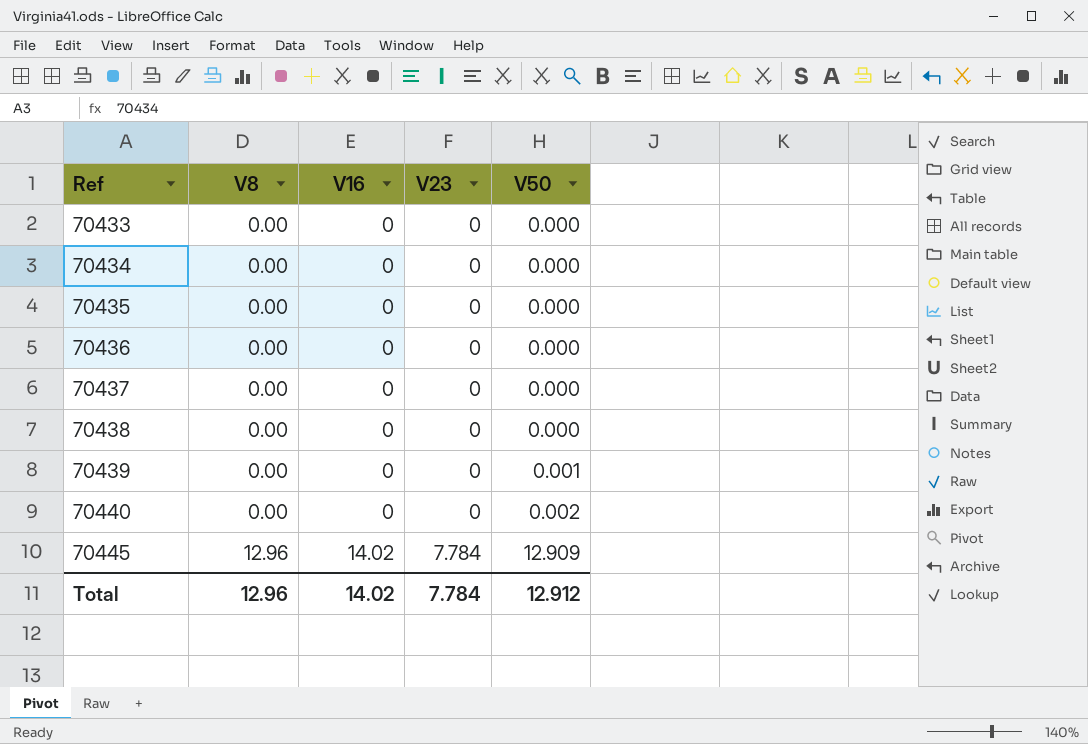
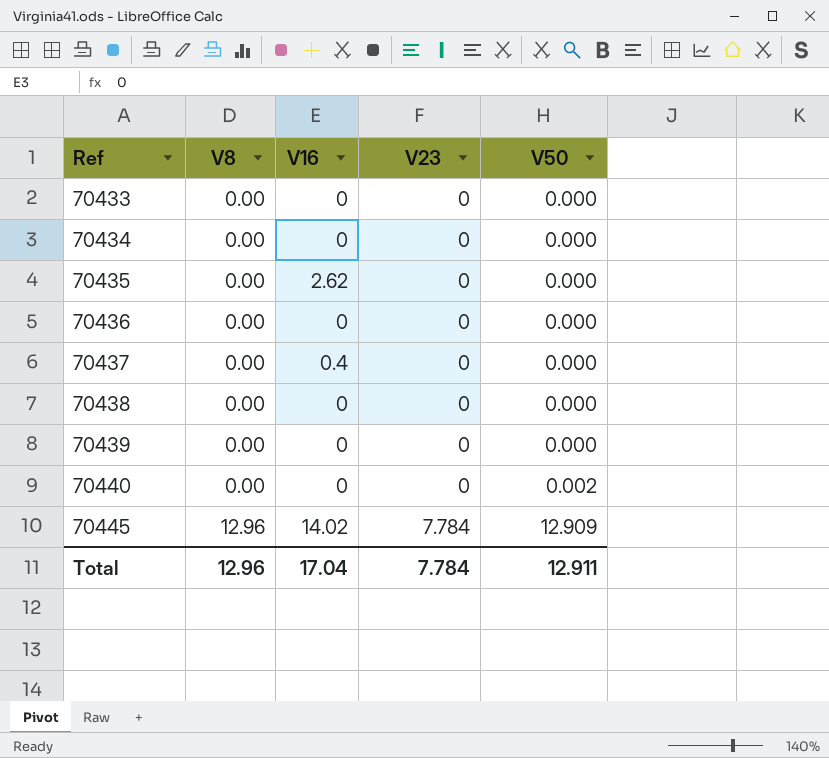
70435 | V16: 0 -> 2.62
70437 | V16: 0 -> 0.4
70439 | V50: 0.001 -> 0.000
Total | V16: 14.02 -> 17.04
Total | V50: 12.912 -> 12.911

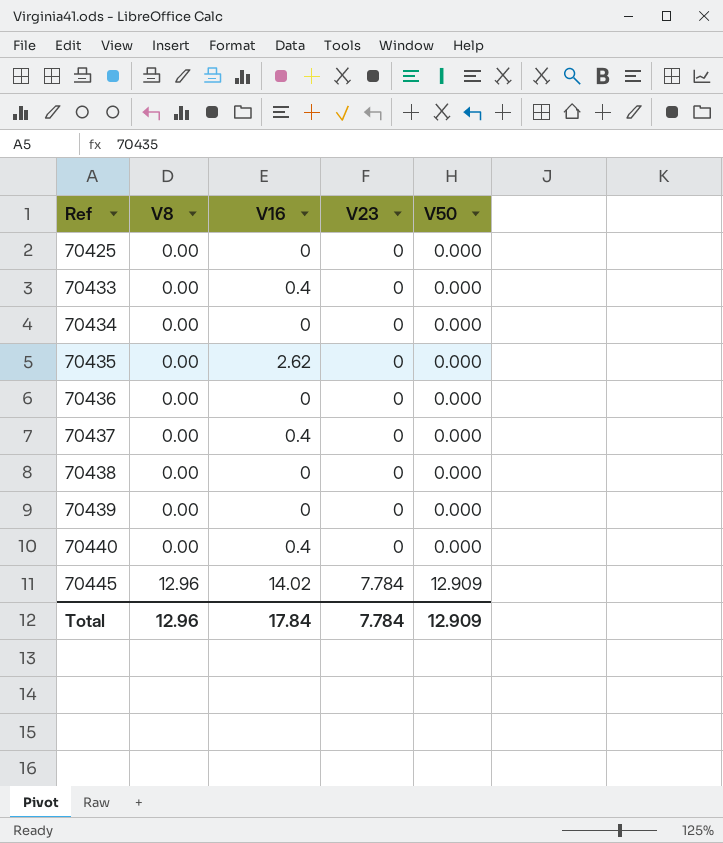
row 70425: none -> 0.00 | 0 | 0 | 0.000
70433 | V16: 0 -> 0.4
70440 | V16: 0 -> 0.4
70440 | V50: 0.002 -> 0.000
Total | V16: 17.04 -> 17.84
Total | V50: 12.911 -> 12.909

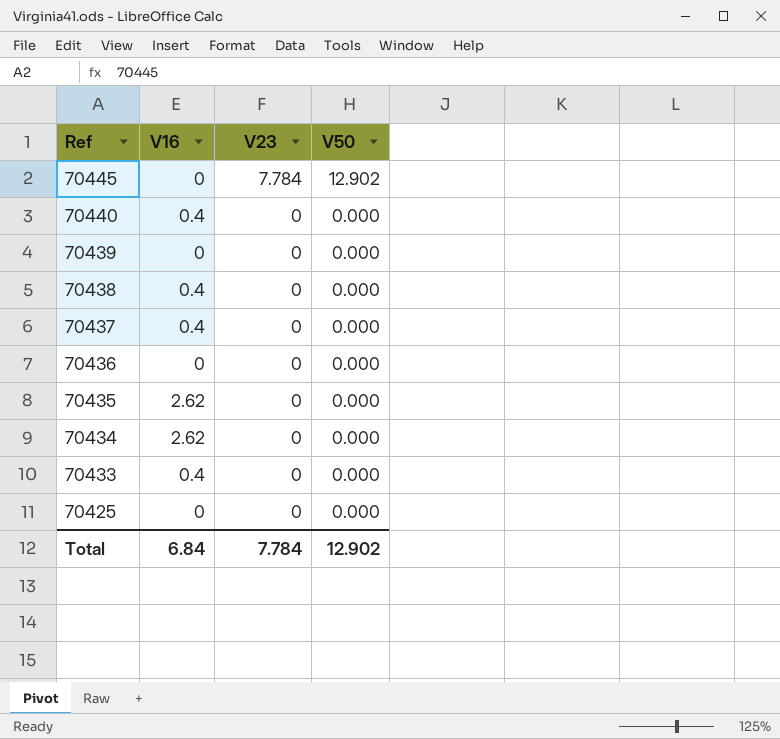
row order: Ref ascending -> Ref descending
column V8 | position: 2 -> none
70445 | V16: 14.02 -> 0
70445 | V50: 12.909 -> 12.902
70438 | V16: 0 -> 0.4
70434 | V16: 0 -> 2.62
Total | V16: 17.84 -> 6.84
Total | V50: 12.909 -> 12.902

